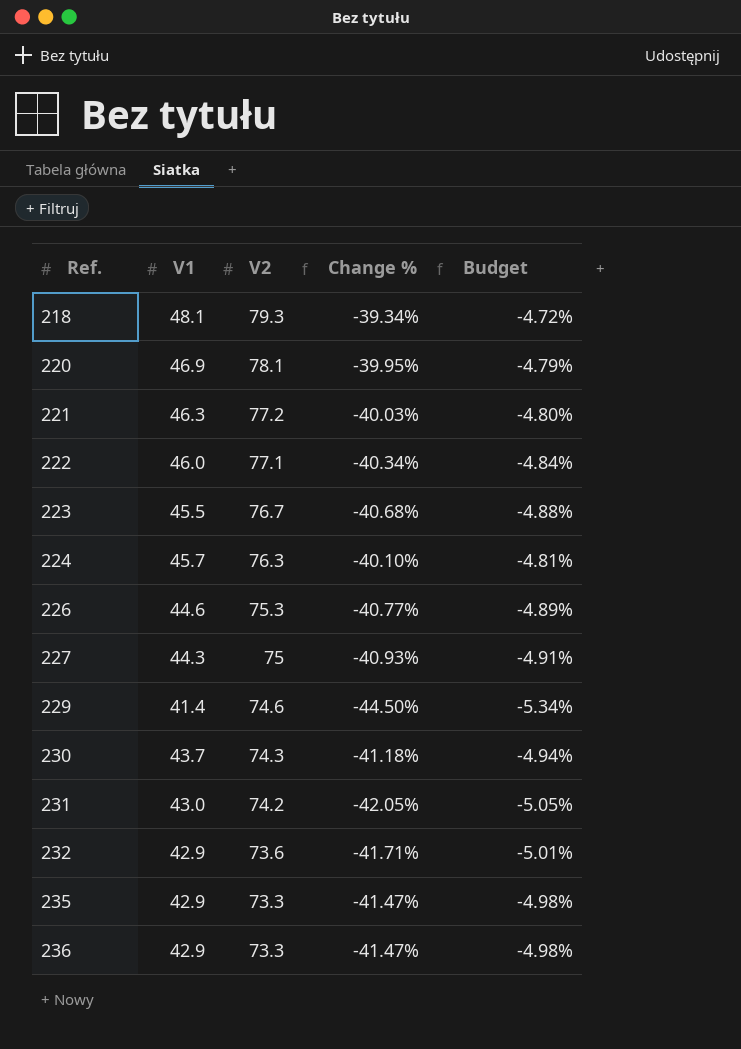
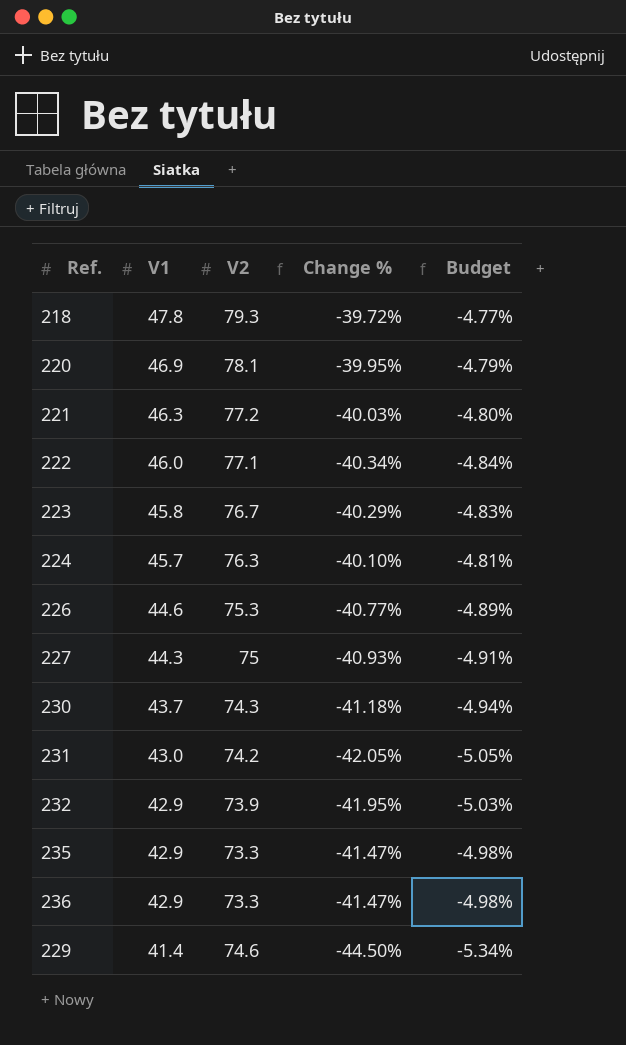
row order: Ref. ascending -> V1 descending
218 | V1: 48.1 -> 47.8
218 | Change %: -39.34% -> -39.72%
218 | Budget: -4.72% -> -4.77%
223 | V1: 45.5 -> 45.8
223 | Change %: -40.68% -> -40.29%
223 | Budget: -4.88% -> -4.83%
232 | V2: 73.6 -> 73.9
232 | Change %: -41.71% -> -41.95%
232 | Budget: -5.01% -> -5.03%

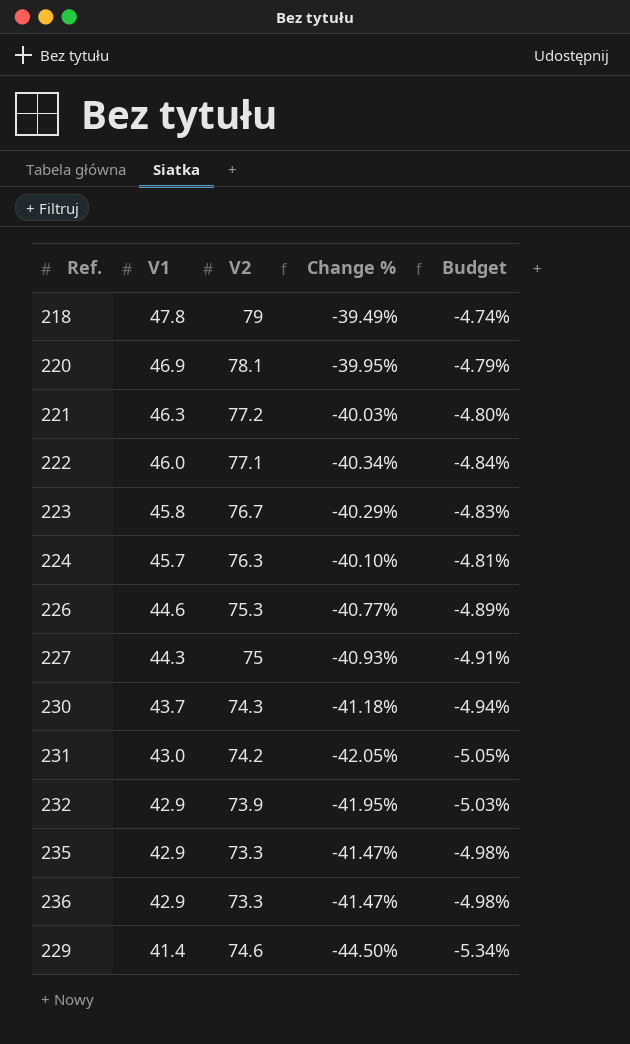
218 | V2: 79.3 -> 79
218 | Change %: -39.72% -> -39.49%
218 | Budget: -4.77% -> -4.74%

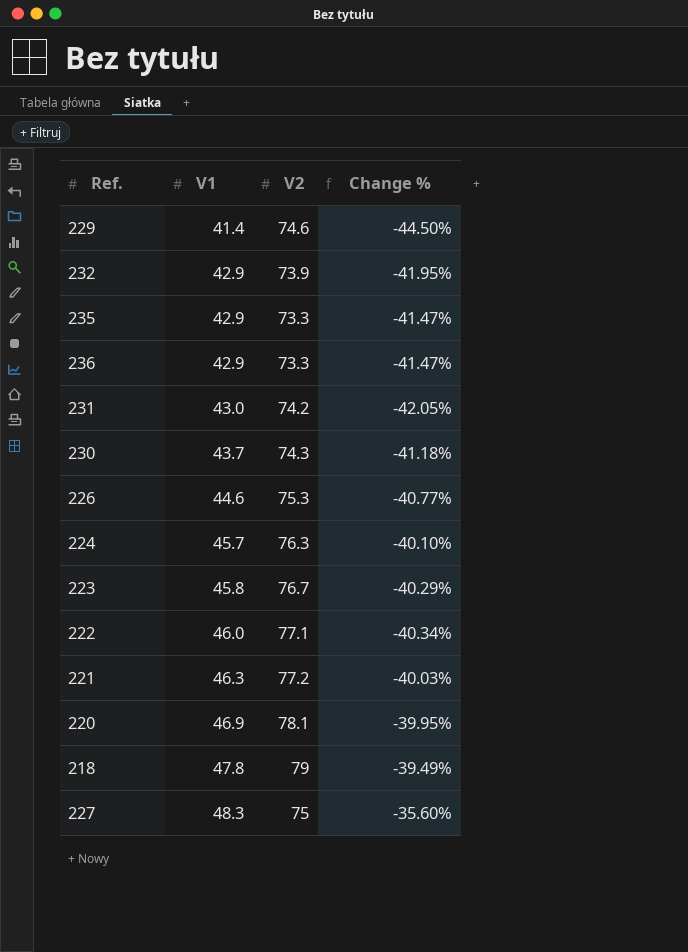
row order: V1 descending -> V1 ascending
column Budget | formula: [Change %] * 0.12 -> none
227 | V1: 44.3 -> 48.3
227 | Change %: -40.93% -> -35.60%

